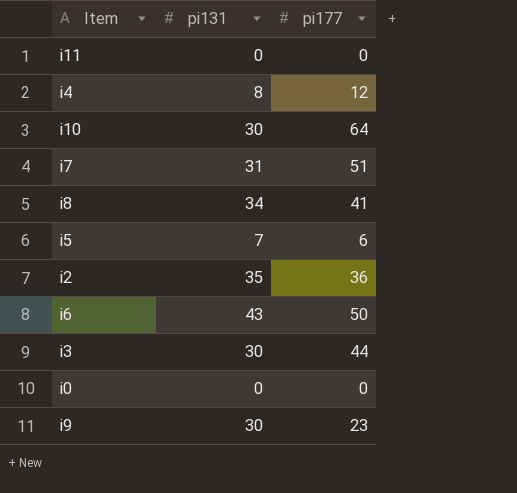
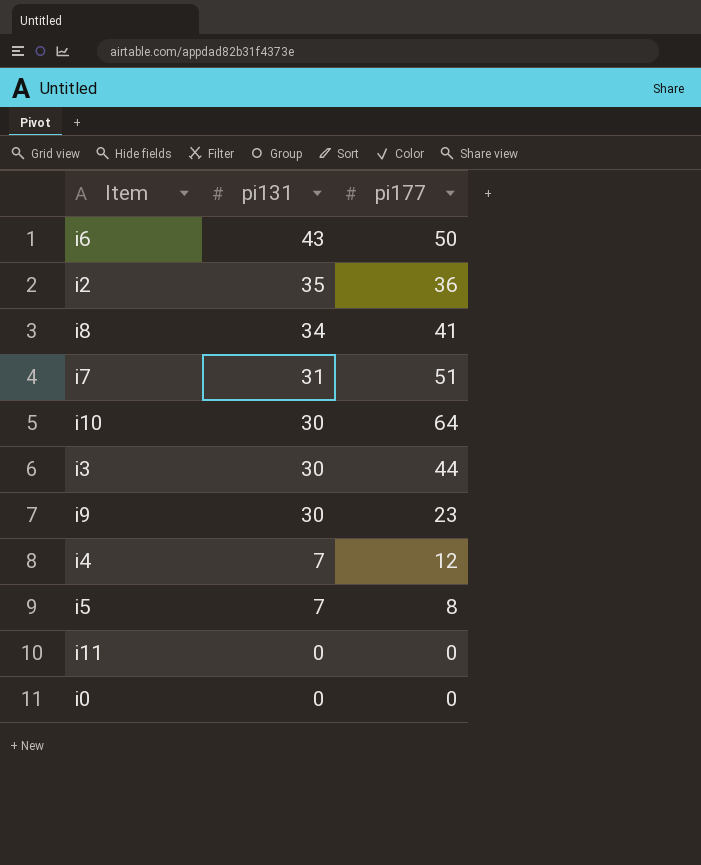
row order: none -> pi131 descending
i4 | pi131: 8 -> 7
i5 | pi177: 6 -> 8

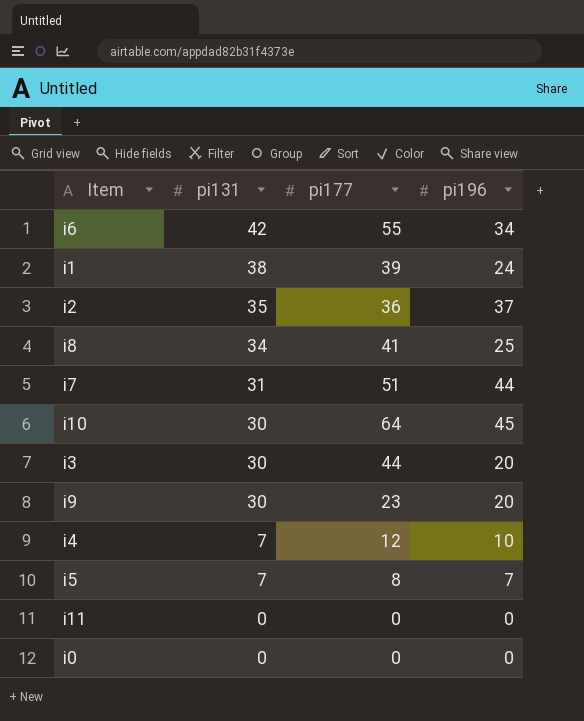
column pi196 | position: none -> 4
i6 | pi131: 43 -> 42
i6 | pi177: 50 -> 55
row i1: none -> 38 | 39 | 24

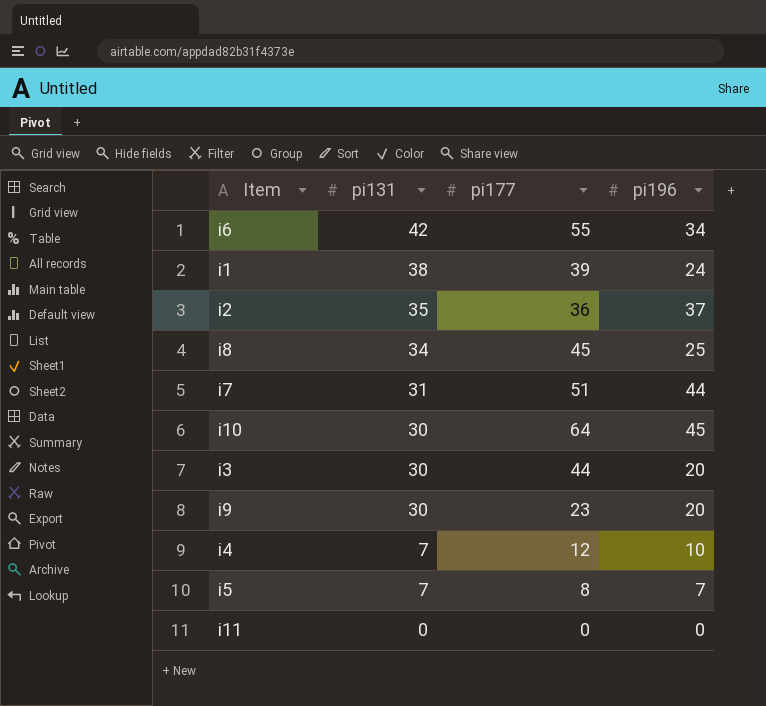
row i0: 0 | 0 | 0 -> none
i8 | pi177: 41 -> 45

